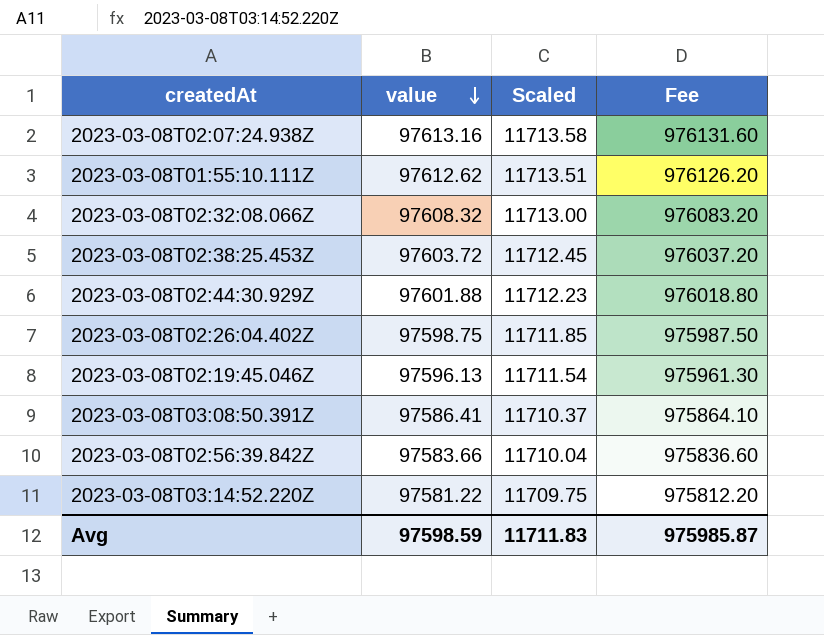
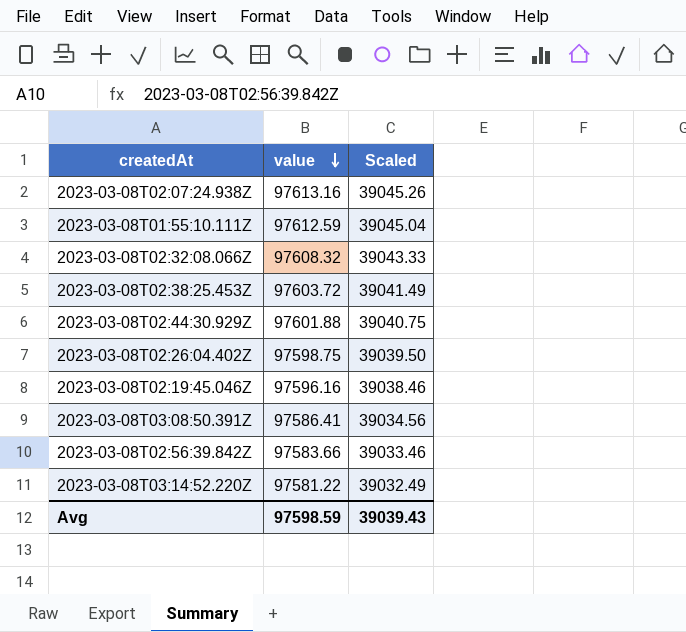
column Fee | formula: [value] * 10 -> none
column Scaled | formula: [value] * 0.12 -> [value] * 0.4
2023-03-08T01:55:10.111Z | value: 97612.62 -> 97612.59
2023-03-08T02:19:45.046Z | value: 97596.13 -> 97596.16
Avg | Scaled: 11711.83 -> 39039.43

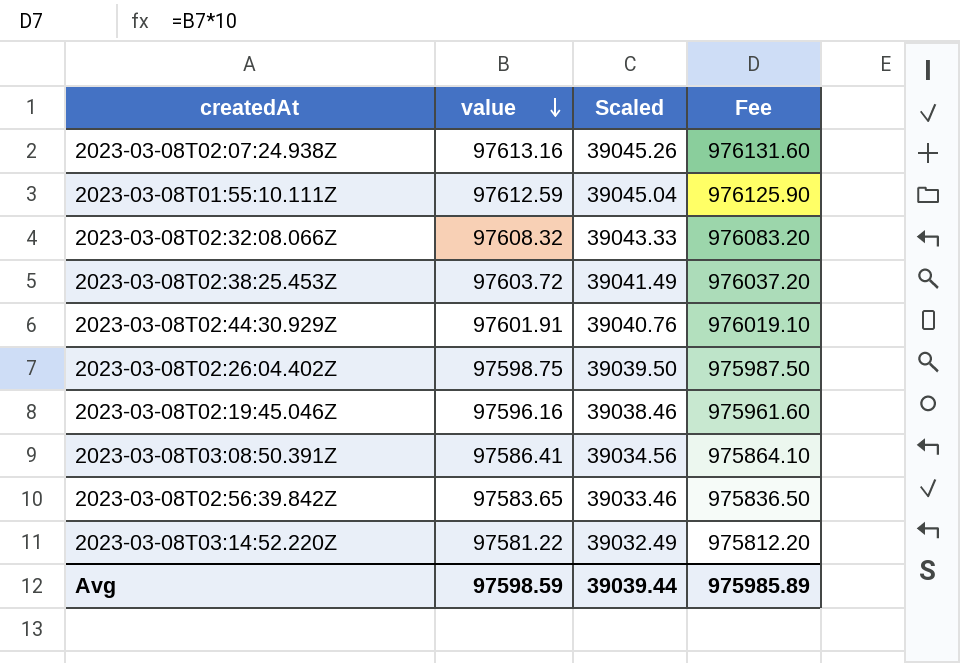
column Fee | formula: none -> [value] * 10
2023-03-08T02:44:30.929Z | value: 97601.88 -> 97601.91
2023-03-08T02:44:30.929Z | Scaled: 39040.75 -> 39040.76
2023-03-08T02:56:39.842Z | value: 97583.66 -> 97583.65
Avg | Scaled: 39039.43 -> 39039.44

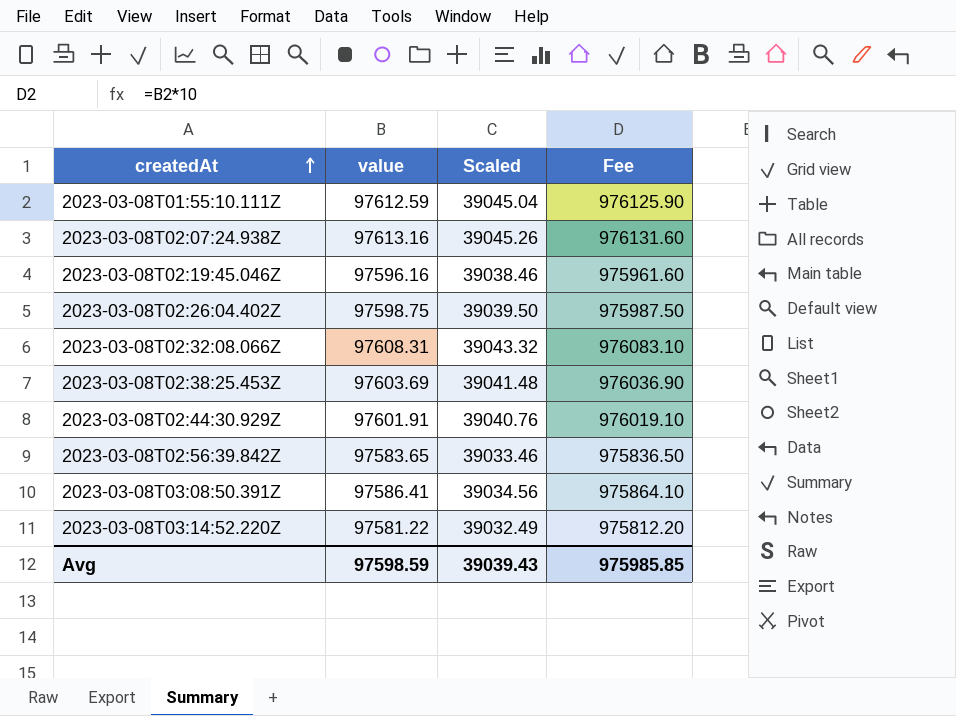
row order: value descending -> createdAt ascending
2023-03-08T02:32:08.066Z | value: 97608.32 -> 97608.31
2023-03-08T02:32:08.066Z | Scaled: 39043.33 -> 39043.32
2023-03-08T02:32:08.066Z | Fee: 976083.20 -> 976083.10
2023-03-08T02:38:25.453Z | value: 97603.72 -> 97603.69
2023-03-08T02:38:25.453Z | Scaled: 39041.49 -> 39041.48
2023-03-08T02:38:25.453Z | Fee: 976037.20 -> 976036.90
Avg | Scaled: 39039.44 -> 39039.43
Avg | Fee: 975985.89 -> 975985.85

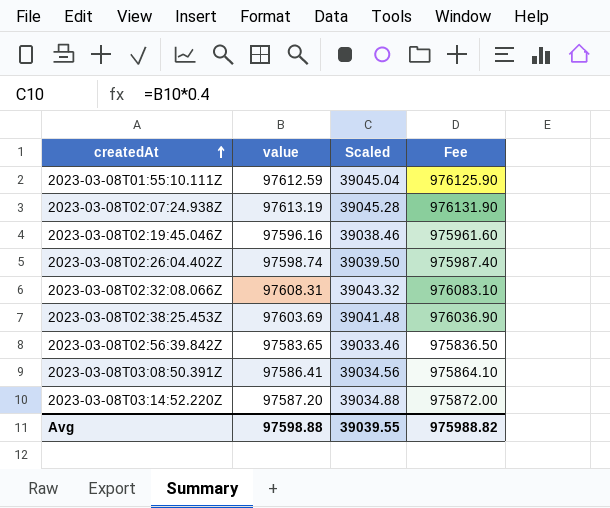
row 2023-03-08T02:44:30.929Z: 97601.91 | 39040.76 | 976019.10 -> none
2023-03-08T02:07:24.938Z | value: 97613.16 -> 97613.19
2023-03-08T02:07:24.938Z | Scaled: 39045.26 -> 39045.28
2023-03-08T02:07:24.938Z | Fee: 976131.60 -> 976131.90
2023-03-08T02:26:04.402Z | value: 97598.75 -> 97598.74
2023-03-08T02:26:04.402Z | Fee: 975987.50 -> 975987.40
2023-03-08T03:14:52.220Z | value: 97581.22 -> 97587.20
2023-03-08T03:14:52.220Z | Scaled: 39032.49 -> 39034.88
2023-03-08T03:14:52.220Z | Fee: 975812.20 -> 975872.00
Avg | value: 97598.59 -> 97598.88
Avg | Scaled: 39039.43 -> 39039.55
Avg | Fee: 975985.85 -> 975988.82

